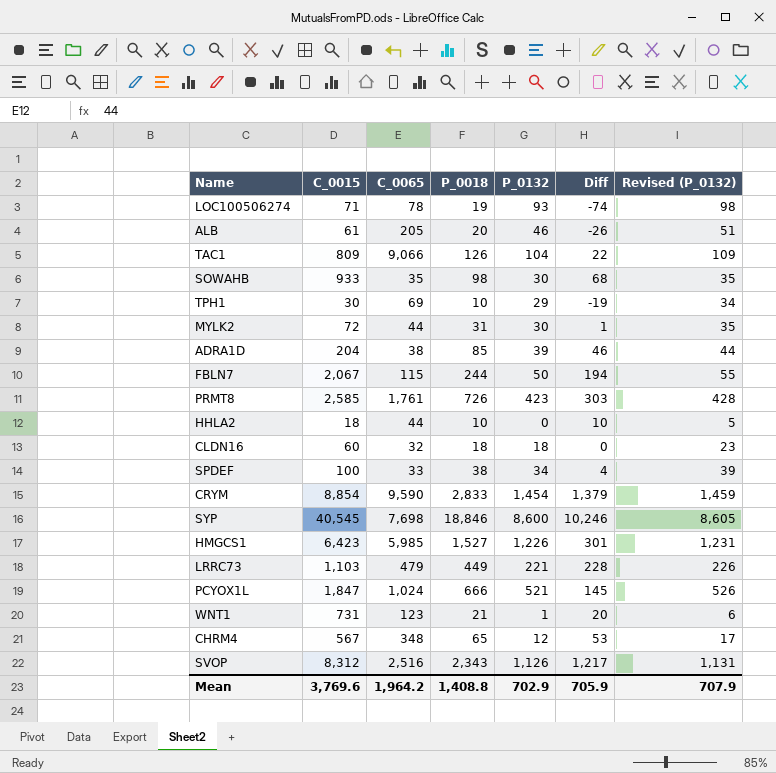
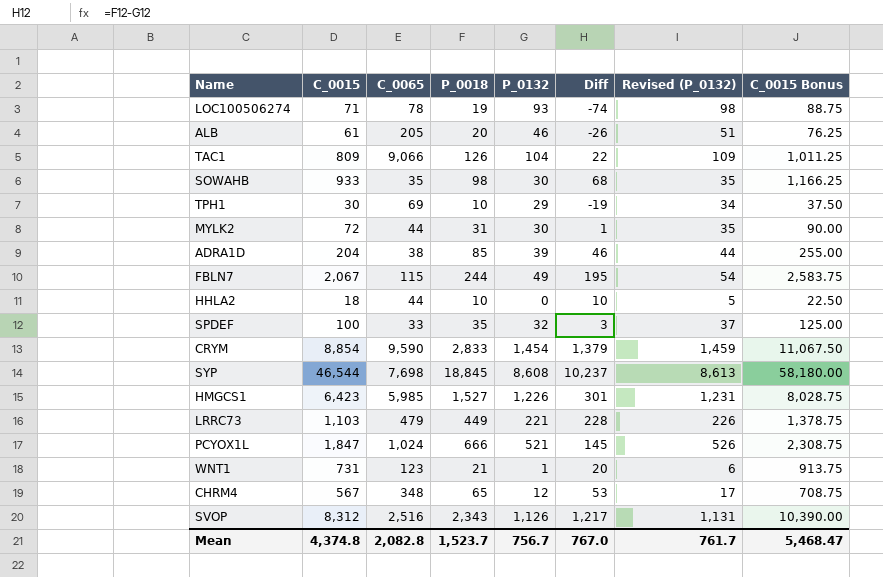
column C_0015 Bonus | formula: none -> [C_0015] * 1.25
row PRMT8: 2,585 | 1,761 | 726 | 423 | 303 | 428 -> none
row CLDN16: 60 | 32 | 18 | 18 | 0 | 23 -> none
FBLN7 | P_0132: 50 -> 49
FBLN7 | Diff: 194 -> 195
FBLN7 | Revised (P_0132): 55 -> 54
SPDEF | P_0018: 38 -> 35
SPDEF | P_0132: 34 -> 32
SPDEF | Diff: 4 -> 3
SPDEF | Revised (P_0132): 39 -> 37
SYP | C_0015: 40,545 -> 46,544
SYP | P_0018: 18,846 -> 18,845
SYP | P_0132: 8,600 -> 8,608
SYP | Diff: 10,246 -> 10,237
SYP | Revised (P_0132): 8,605 -> 8,613
Mean | C_0015: 3,769.6 -> 4,374.8
Mean | C_0065: 1,964.2 -> 2,082.8
Mean | P_0018: 1,408.8 -> 1,523.7
Mean | P_0132: 702.9 -> 756.7
Mean | Diff: 705.9 -> 767.0
Mean | Revised (P_0132): 707.9 -> 761.7

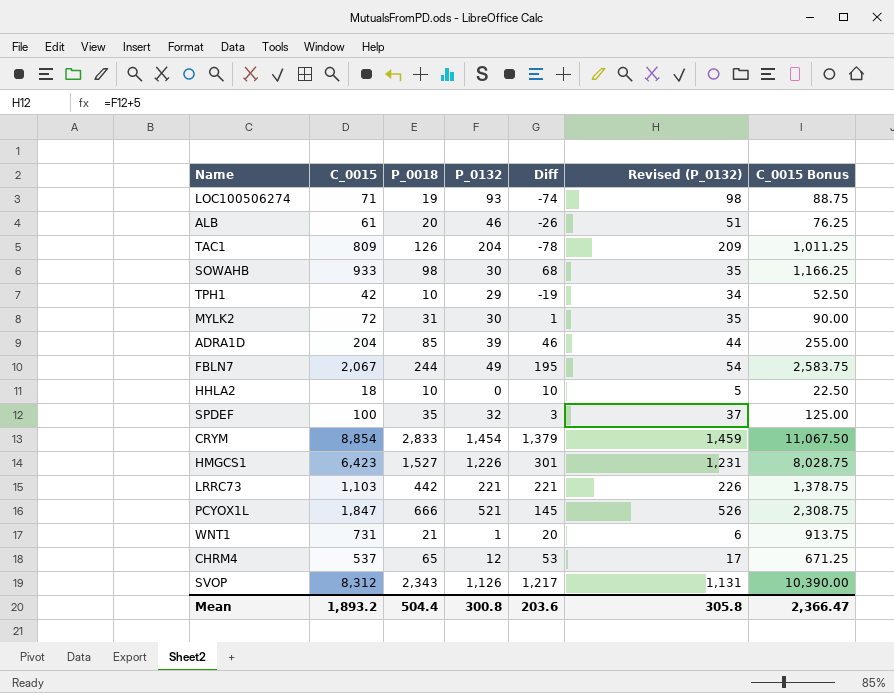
column C_0065 | position: 3 -> none
row SYP: 46,544 | 7,698 | 18,845 | 8,608 | 10,237 | 8,613 | 58,180.00 -> none
TAC1 | P_0132: 104 -> 204
TAC1 | Diff: 22 -> -78
TAC1 | Revised (P_0132): 109 -> 209
TPH1 | C_0015: 30 -> 42
TPH1 | C_0015 Bonus: 37.50 -> 52.50
LRRC73 | P_0018: 449 -> 442
LRRC73 | Diff: 228 -> 221
CHRM4 | C_0015: 567 -> 537
CHRM4 | C_0015 Bonus: 708.75 -> 671.25
Mean | C_0015: 4,374.8 -> 1,893.2
Mean | P_0018: 1,523.7 -> 504.4
Mean | P_0132: 756.7 -> 300.8
Mean | Diff: 767.0 -> 203.6
Mean | Revised (P_0132): 761.7 -> 305.8
Mean | C_0015 Bonus: 5,468.47 -> 2,366.47

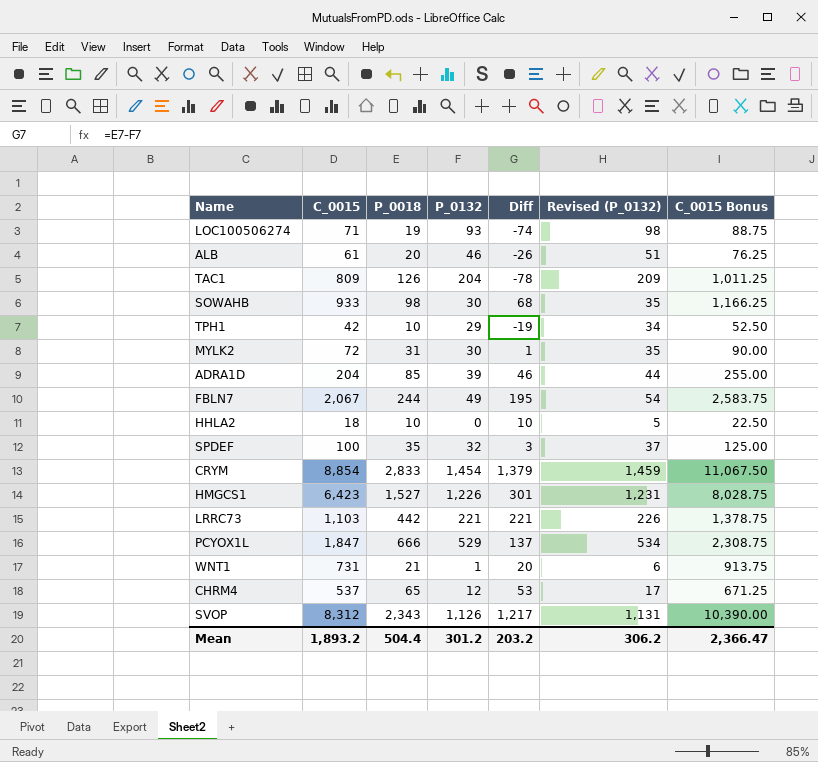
PCYOX1L | P_0132: 521 -> 529
PCYOX1L | Diff: 145 -> 137
PCYOX1L | Revised (P_0132): 526 -> 534
Mean | P_0132: 300.8 -> 301.2
Mean | Diff: 203.6 -> 203.2
Mean | Revised (P_0132): 305.8 -> 306.2

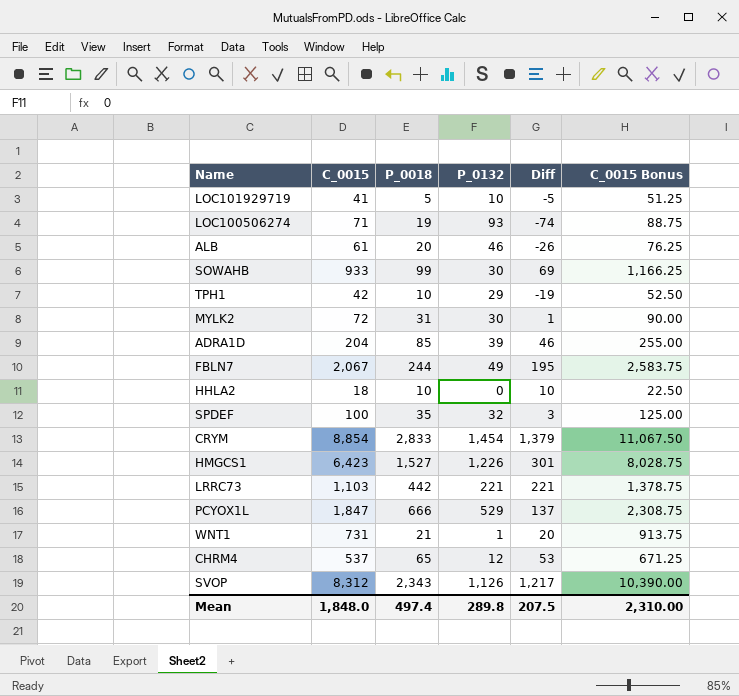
column Revised (P_0132) | formula: [P_0132] + 5 -> none
row TAC1: 809 | 126 | 204 | -78 | 209 | 1,011.25 -> none
row LOC101929719: none -> 41 | 5 | 10 | -5 | 51.25
SOWAHB | P_0018: 98 -> 99
SOWAHB | Diff: 68 -> 69
Mean | C_0015: 1,893.2 -> 1,848.0
Mean | P_0018: 504.4 -> 497.4
Mean | P_0132: 301.2 -> 289.8
Mean | Diff: 203.2 -> 207.5
Mean | C_0015 Bonus: 2,366.47 -> 2,310.00

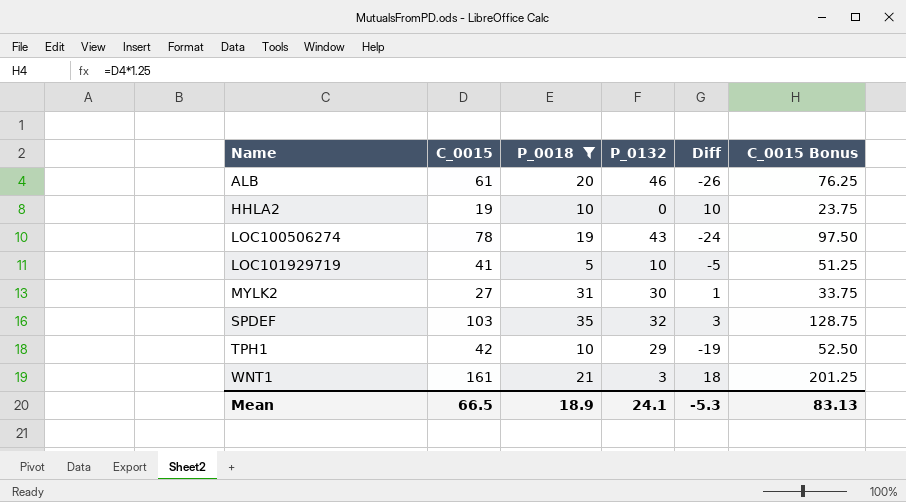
filter: none -> P_0018 <= 35
row order: none -> Name ascending
HHLA2 | C_0015: 18 -> 19
HHLA2 | C_0015 Bonus: 22.50 -> 23.75
LOC100506274 | C_0015: 71 -> 78
LOC100506274 | P_0132: 93 -> 43
LOC100506274 | Diff: -74 -> -24
LOC100506274 | C_0015 Bonus: 88.75 -> 97.50
MYLK2 | C_0015: 72 -> 27
MYLK2 | C_0015 Bonus: 90.00 -> 33.75
SPDEF | C_0015: 100 -> 103
SPDEF | C_0015 Bonus: 125.00 -> 128.75
WNT1 | C_0015: 731 -> 161
WNT1 | P_0132: 1 -> 3
WNT1 | Diff: 20 -> 18
WNT1 | C_0015 Bonus: 913.75 -> 201.25
Mean | C_0015: 1,848.0 -> 66.5
Mean | P_0018: 497.4 -> 18.9
Mean | P_0132: 289.8 -> 24.1
Mean | Diff: 207.5 -> -5.3
Mean | C_0015 Bonus: 2,310.00 -> 83.13

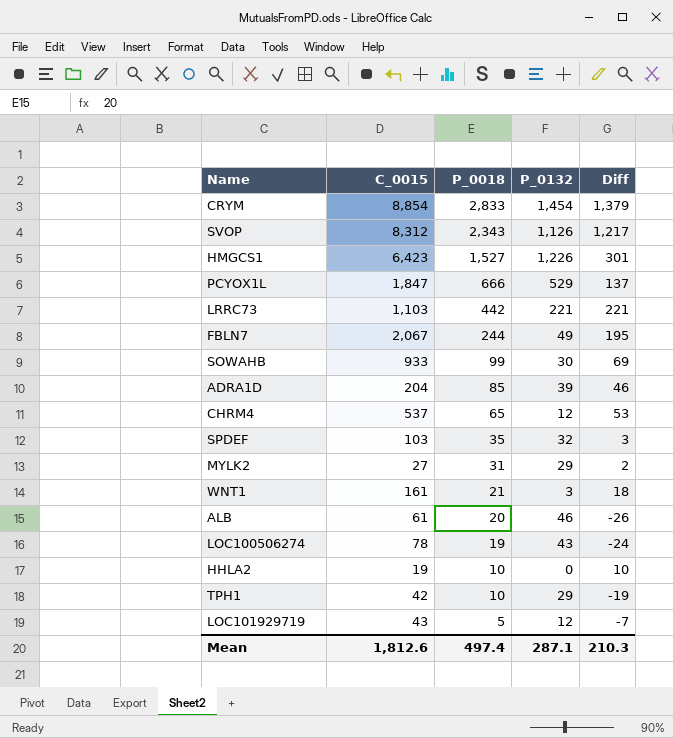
filter: P_0018 <= 35 -> none
row order: Name ascending -> P_0018 descending
column C_0015 Bonus | formula: [C_0015] * 1.25 -> none
MYLK2 | P_0132: 30 -> 29
MYLK2 | Diff: 1 -> 2
LOC101929719 | C_0015: 41 -> 43
LOC101929719 | P_0132: 10 -> 12
LOC101929719 | Diff: -5 -> -7
Mean | C_0015: 66.5 -> 1,812.6
Mean | P_0018: 18.9 -> 497.4
Mean | P_0132: 24.1 -> 287.1
Mean | Diff: -5.3 -> 210.3

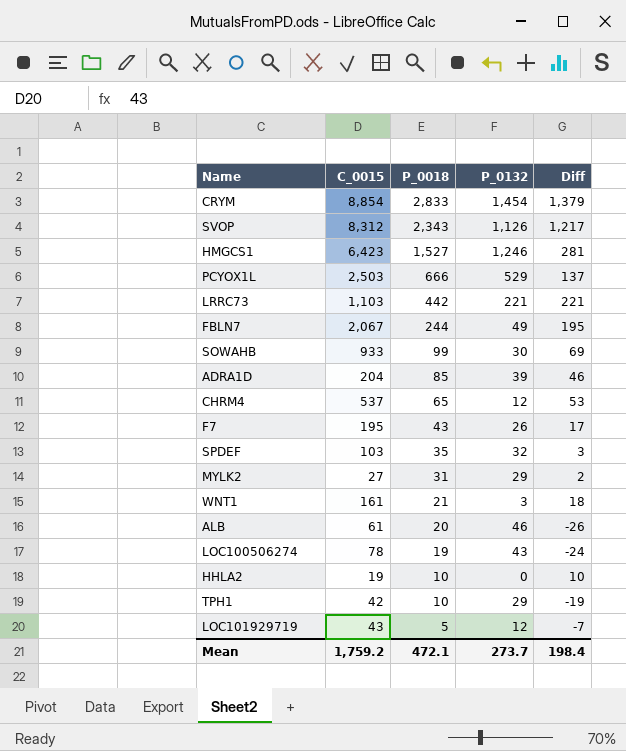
HMGCS1 | P_0132: 1,226 -> 1,246
HMGCS1 | Diff: 301 -> 281
PCYOX1L | C_0015: 1,847 -> 2,503
row F7: none -> 195 | 43 | 26 | 17
Mean | C_0015: 1,812.6 -> 1,759.2
Mean | P_0018: 497.4 -> 472.1
Mean | P_0132: 287.1 -> 273.7
Mean | Diff: 210.3 -> 198.4

